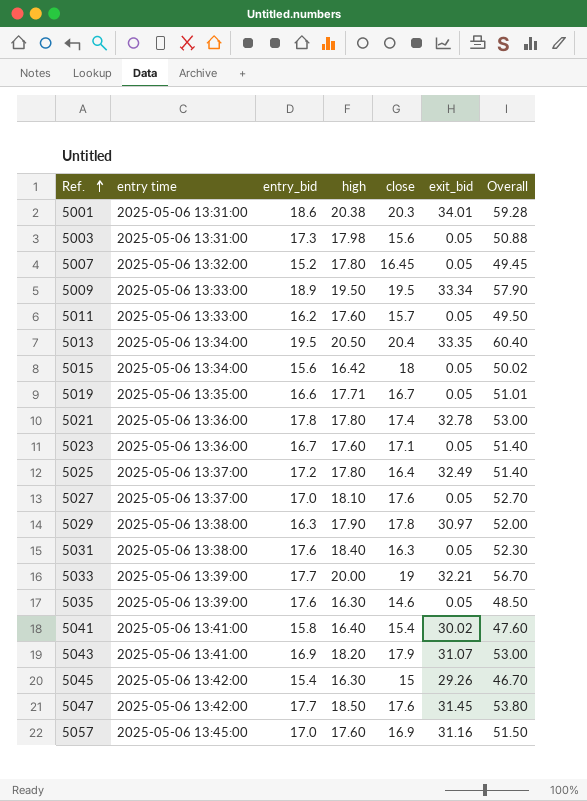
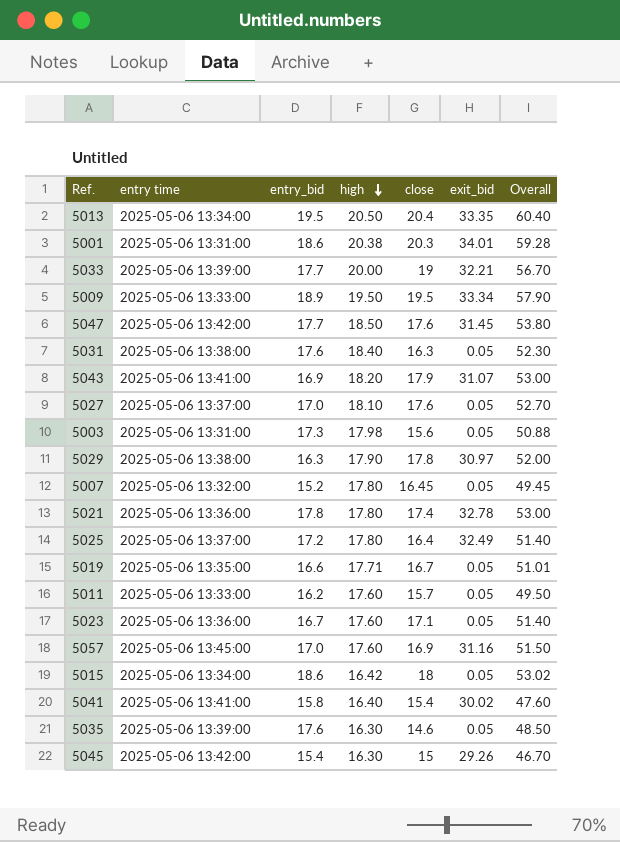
row order: Ref. ascending -> high descending
5015 | entry_bid: 15.6 -> 18.6
5015 | Overall: 50.02 -> 53.02

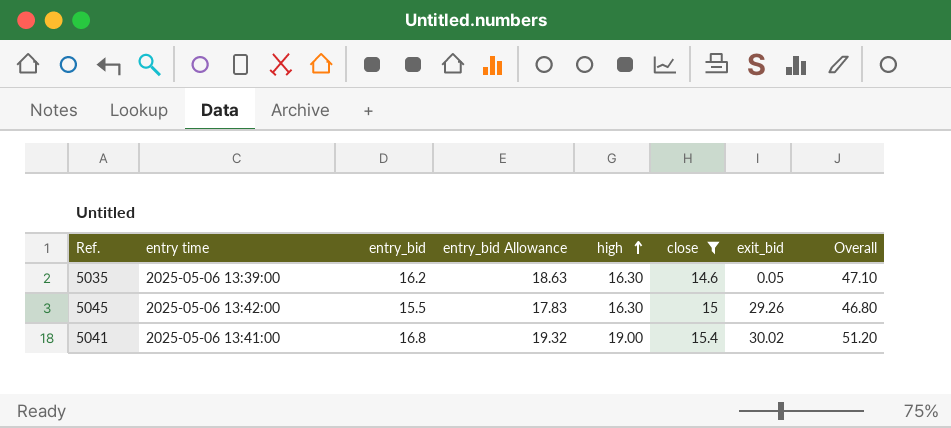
filter: none -> close <= 15.4
row order: high descending -> high ascending
column entry_bid Allowance | formula: none -> [entry_bid] * 1.15
5035 | entry_bid: 17.6 -> 16.2
5035 | Overall: 48.50 -> 47.10
5045 | entry_bid: 15.4 -> 15.5
5045 | Overall: 46.70 -> 46.80
5041 | entry_bid: 15.8 -> 16.8
5041 | high: 16.40 -> 19.00
5041 | Overall: 47.60 -> 51.20

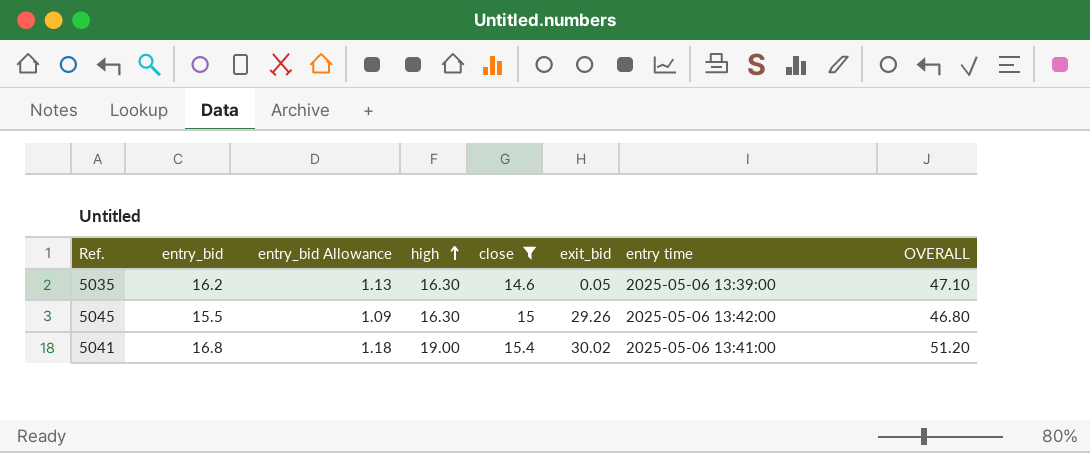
column entry_bid Allowance | formula: [entry_bid] * 1.15 -> [entry_bid] * 0.07
column entry time | position: 2 -> 7
column name: Overall -> OVERALL

